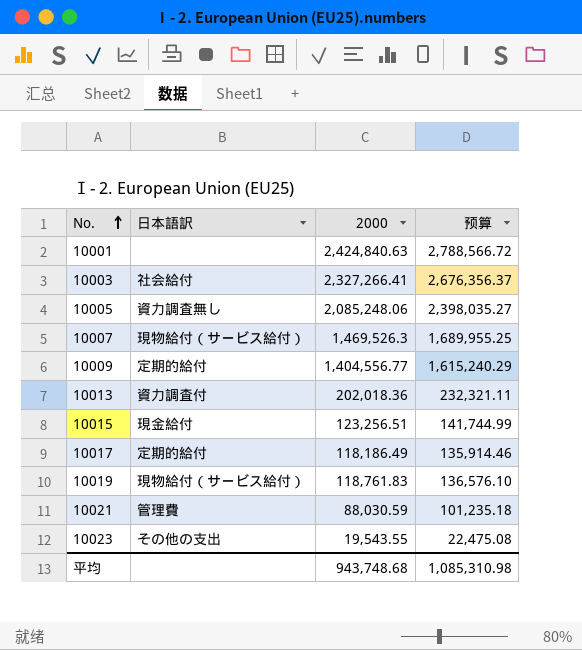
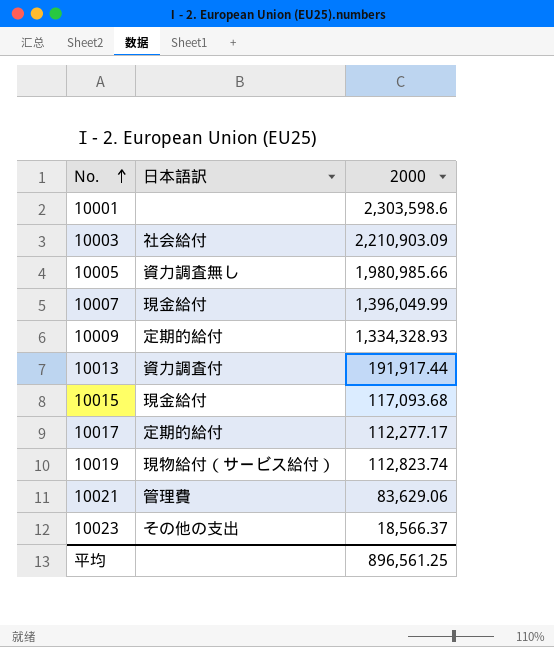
column 预算 | formula: [2000] * 1.15 -> none
10001 | 2000: 2,424,840.63 -> 2,303,598.6
10003 | 2000: 2,327,266.41 -> 2,210,903.09
10005 | 2000: 2,085,248.06 -> 1,980,985.66
10007 | 日本語訳: 現物給付（サービス給付） -> 現金給付
10007 | 2000: 1,469,526.3 -> 1,396,049.99
10009 | 2000: 1,404,556.77 -> 1,334,328.93
10013 | 2000: 202,018.36 -> 191,917.44
10015 | 2000: 123,256.51 -> 117,093.68
10017 | 2000: 118,186.49 -> 112,277.17
10019 | 2000: 118,761.83 -> 112,823.74
10021 | 2000: 88,030.59 -> 83,629.06
10023 | 2000: 19,543.55 -> 18,566.37
平均 | 2000: 943,748.68 -> 896,561.25

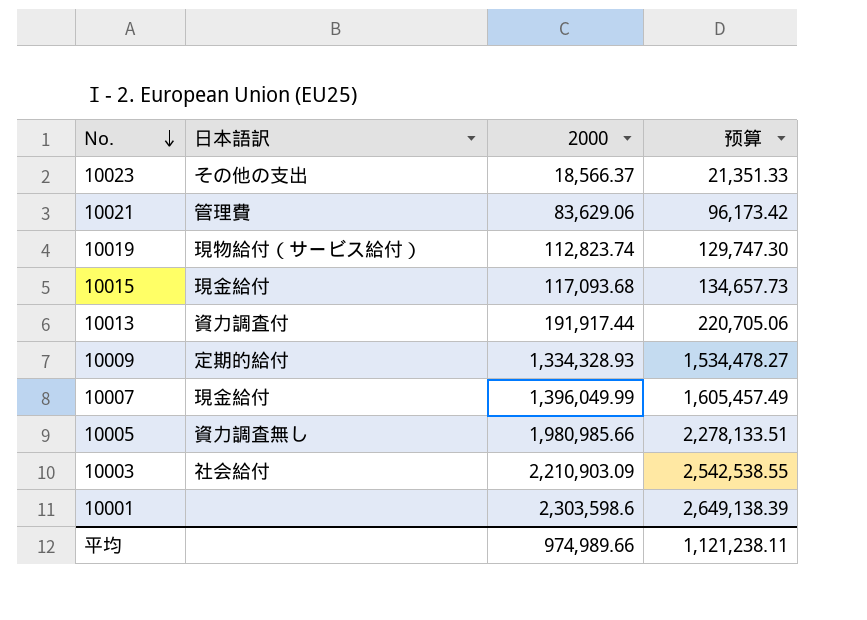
row order: No. ascending -> No. descending
column 预算 | formula: none -> [2000] * 1.15
row 10017: 定期的給付 | 112,277.17 -> none
平均 | 2000: 896,561.25 -> 974,989.66

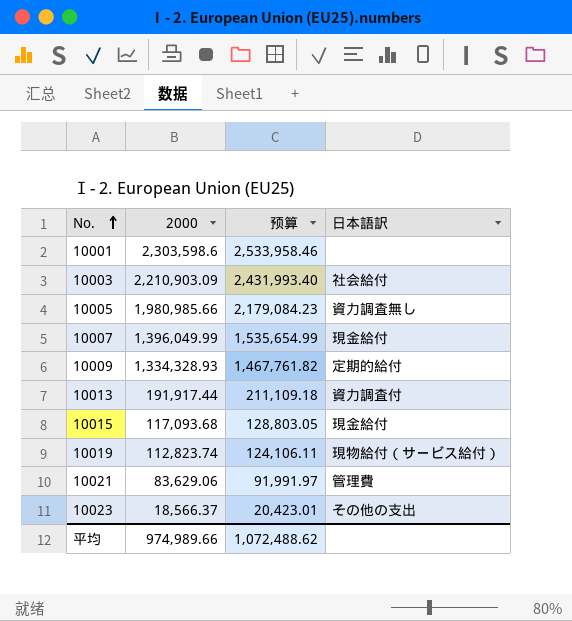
row order: No. descending -> No. ascending
column 预算 | formula: [2000] * 1.15 -> [2000] * 1.1
column 日本語訳 | position: 2 -> 4
平均 | 预算: 1,121,238.11 -> 1,072,488.62

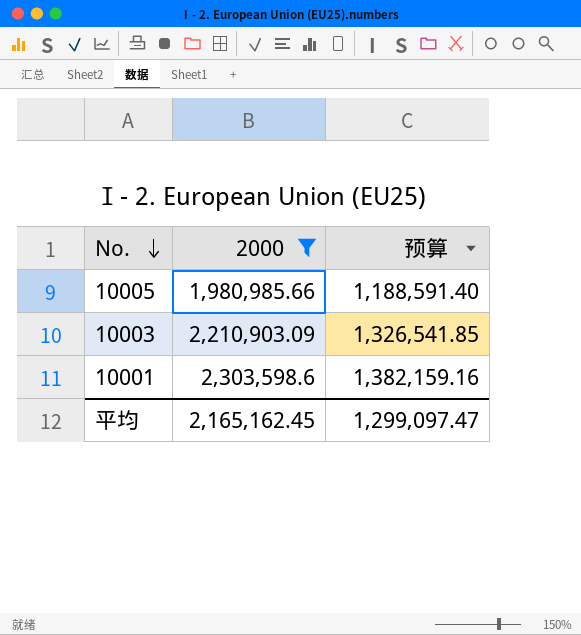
filter: none -> 2000 >= 1,980,985.66
row order: No. ascending -> No. descending
column 日本語訳 | position: 4 -> none
column 预算 | formula: [2000] * 1.1 -> [2000] * 0.6
平均 | 2000: 974,989.66 -> 2,165,162.45
平均 | 预算: 1,072,488.62 -> 1,299,097.47

